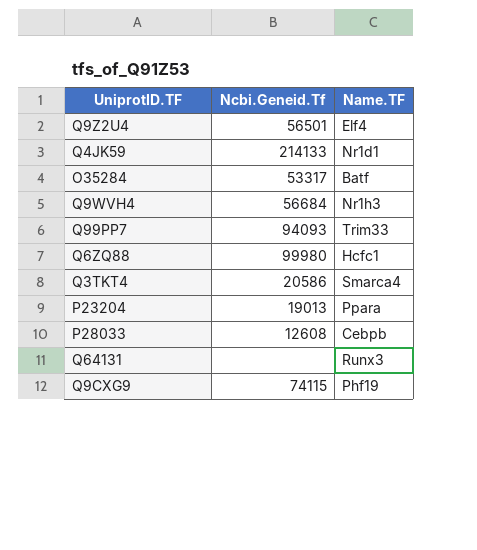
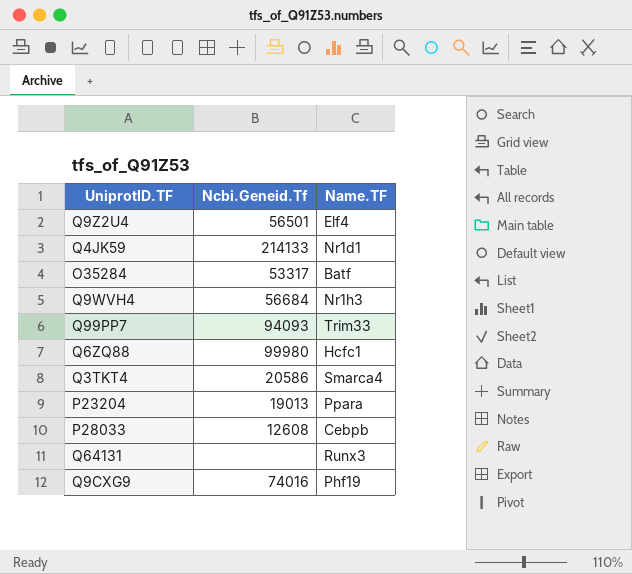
Q9CXG9 | Ncbi.Geneid.Tf: 74115 -> 74016

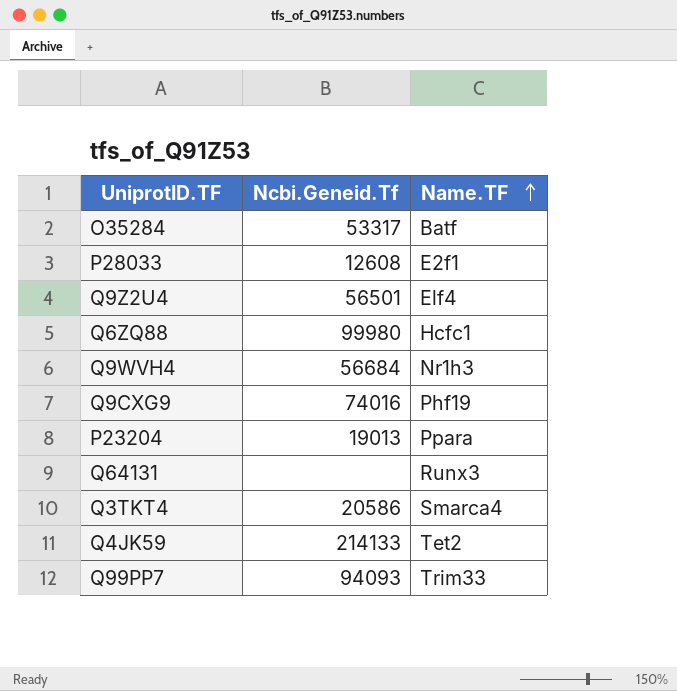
row order: none -> Name.TF ascending
P28033 | Name.TF: Cebpb -> E2f1
Q4JK59 | Name.TF: Nr1d1 -> Tet2

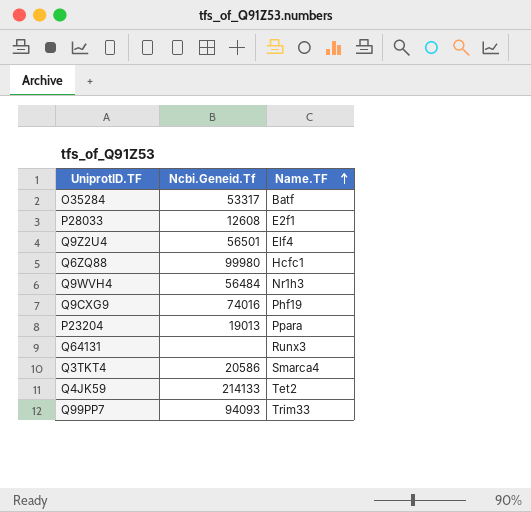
Q9WVH4 | Ncbi.Geneid.Tf: 56684 -> 56484

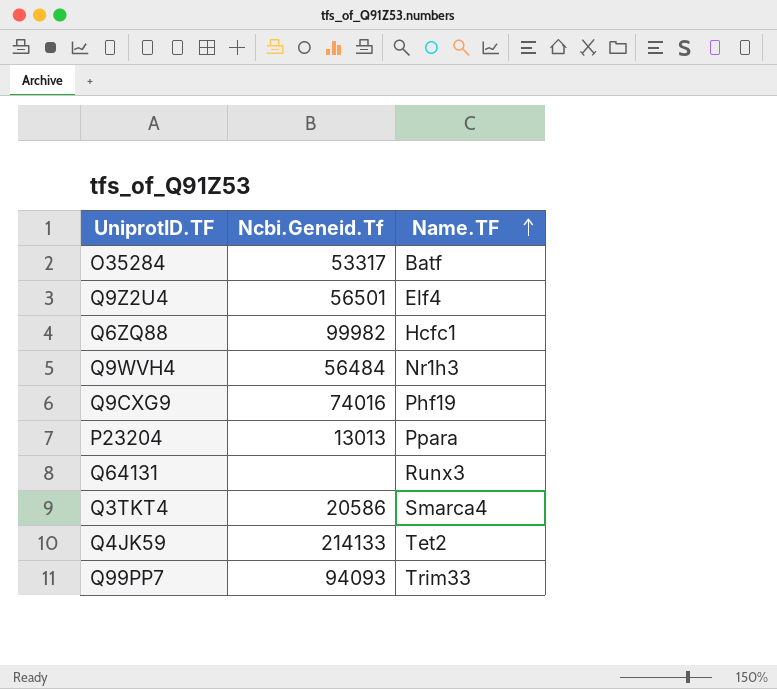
row P28033: 12608 | E2f1 -> none
Q6ZQ88 | Ncbi.Geneid.Tf: 99980 -> 99982
P23204 | Ncbi.Geneid.Tf: 19013 -> 13013

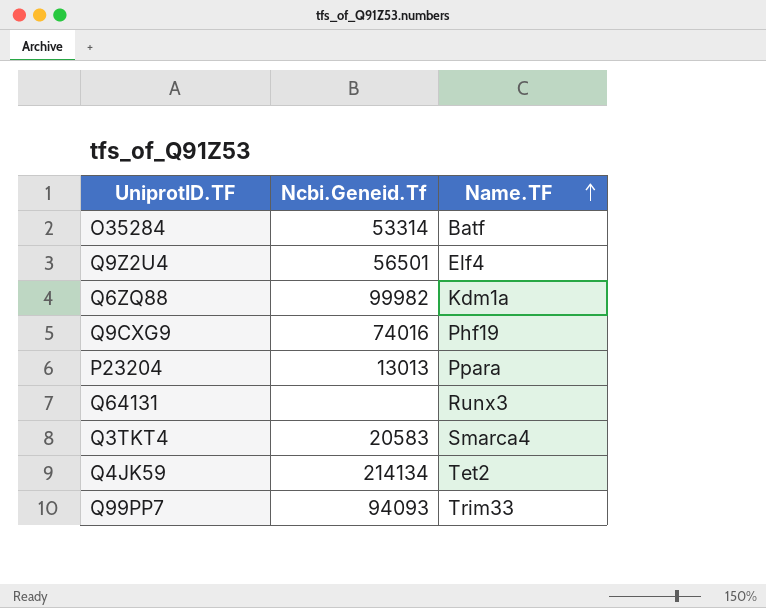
row Q9WVH4: 56484 | Nr1h3 -> none
O35284 | Ncbi.Geneid.Tf: 53317 -> 53314
Q6ZQ88 | Name.TF: Hcfc1 -> Kdm1a
Q3TKT4 | Ncbi.Geneid.Tf: 20586 -> 20583
Q4JK59 | Ncbi.Geneid.Tf: 214133 -> 214134

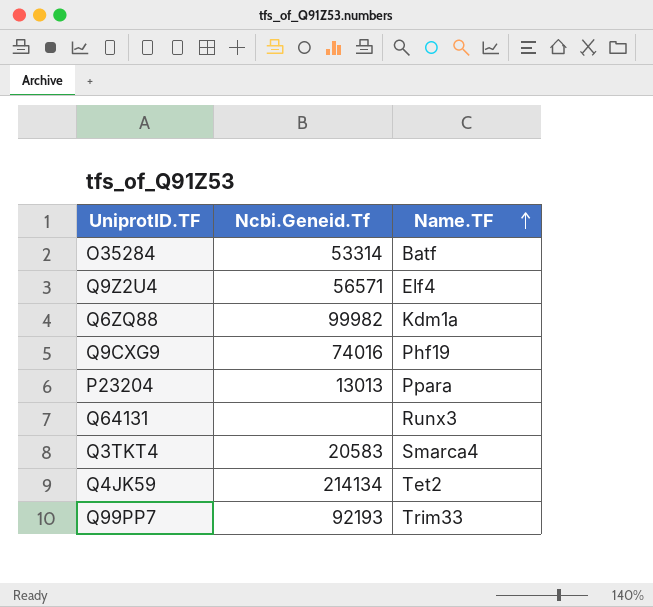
Q9Z2U4 | Ncbi.Geneid.Tf: 56501 -> 56571
Q99PP7 | Ncbi.Geneid.Tf: 94093 -> 92193

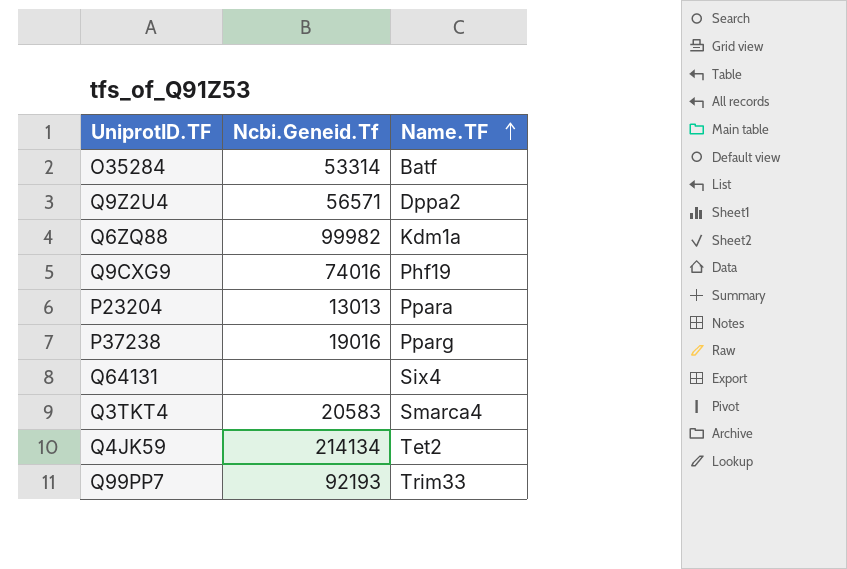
Q9Z2U4 | Name.TF: Elf4 -> Dppa2
row P37238: none -> 19016 | Pparg
Q64131 | Name.TF: Runx3 -> Six4

